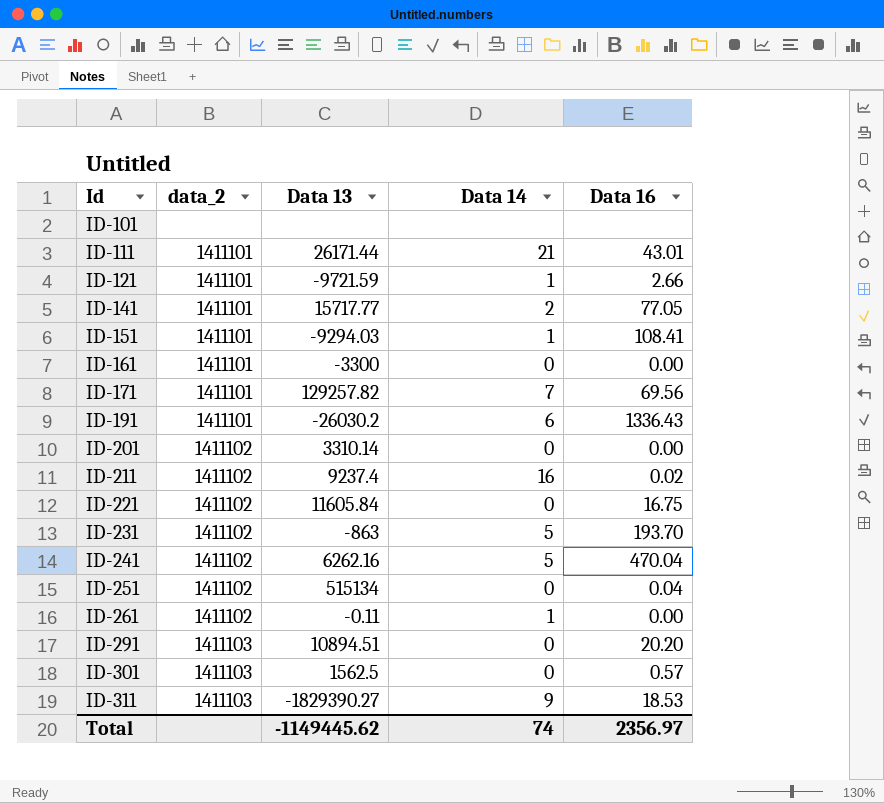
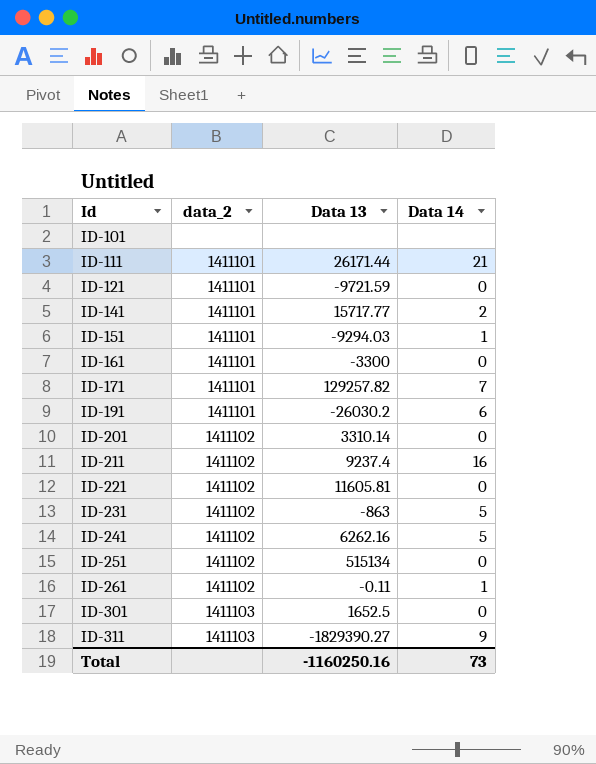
column Data 16 | position: 5 -> none
row ID-291: 1411103 | 10894.51 | 0 | 20.20 -> none
ID-121 | Data 14: 1 -> 0
ID-221 | Data 13: 11605.84 -> 11605.81
ID-301 | Data 13: 1562.5 -> 1652.5
Total | Data 13: -1149445.62 -> -1160250.16
Total | Data 14: 74 -> 73

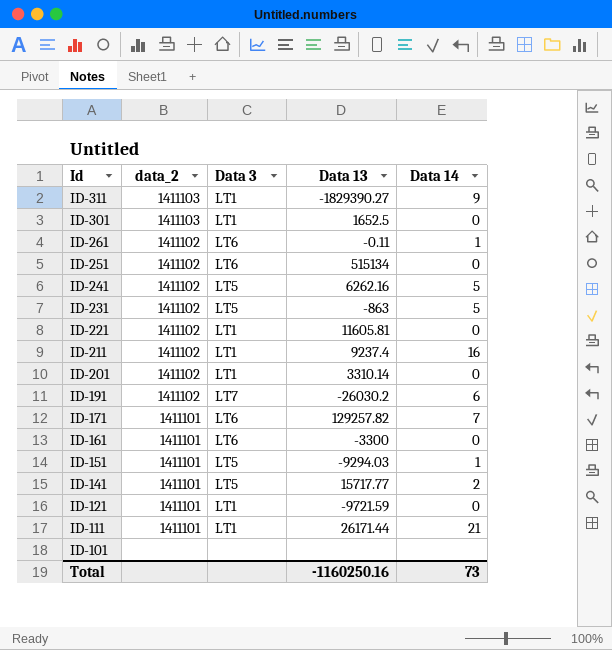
row order: Id ascending -> Id descending
column Data 3 | position: none -> 3
ID-191 | data_2: 1411101 -> 1411102

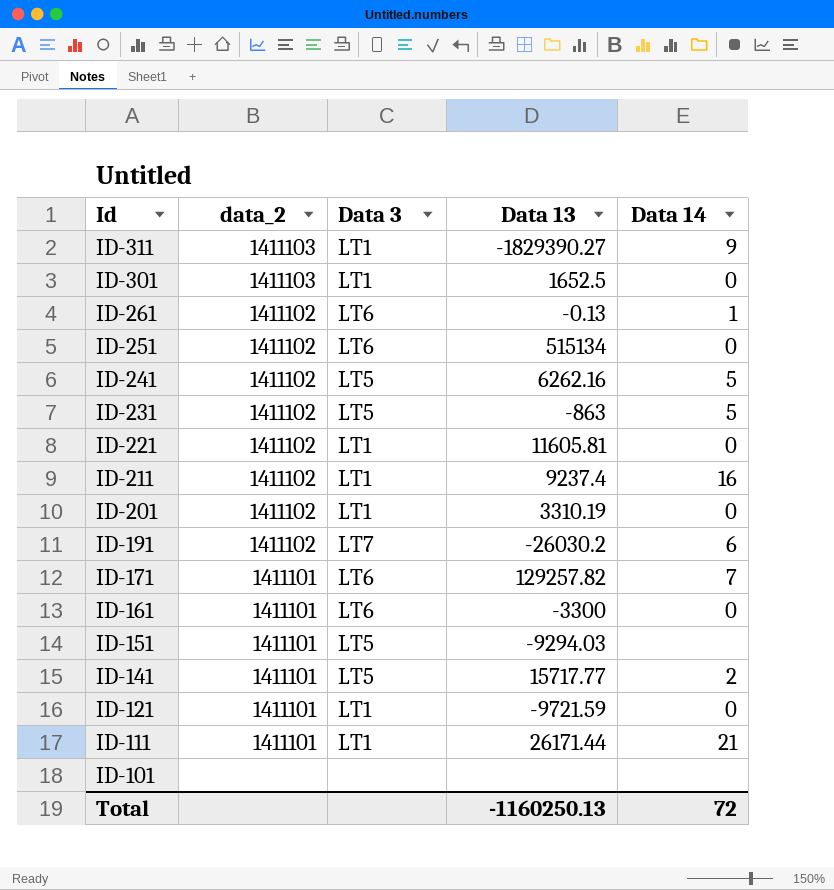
ID-261 | Data 13: -0.11 -> -0.13
ID-201 | Data 13: 3310.14 -> 3310.19
ID-151 | Data 14: 1 -> none
Total | Data 13: -1160250.16 -> -1160250.13
Total | Data 14: 73 -> 72

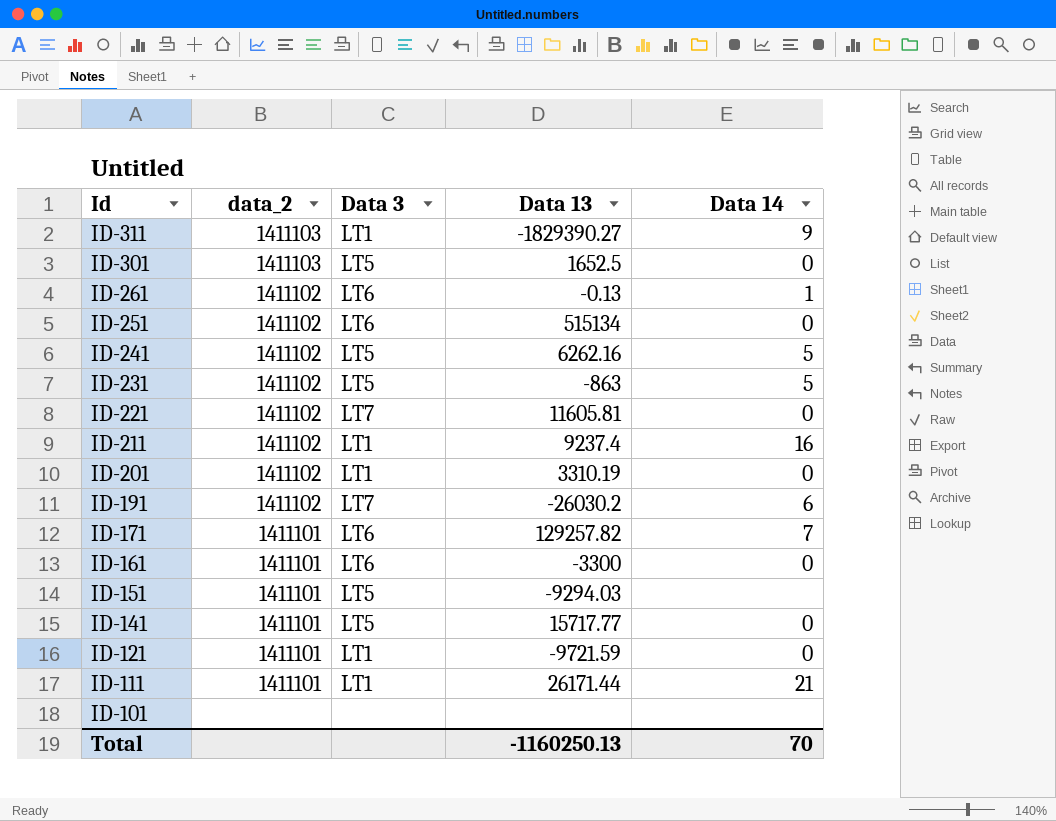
ID-301 | Data 3: LT1 -> LT5
ID-221 | Data 3: LT1 -> LT7
ID-141 | Data 14: 2 -> 0
Total | Data 14: 72 -> 70

